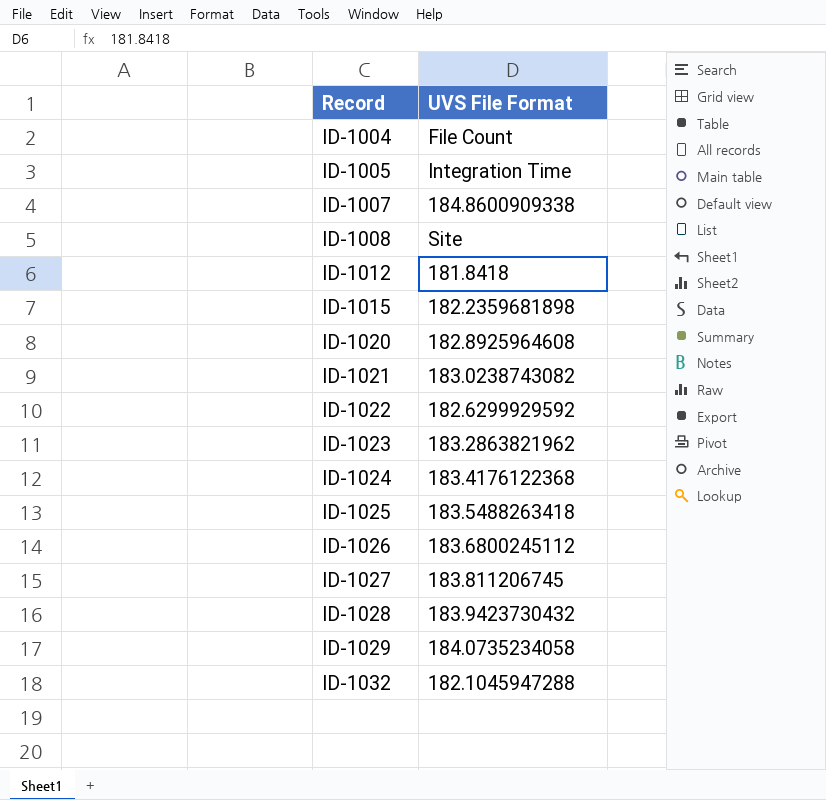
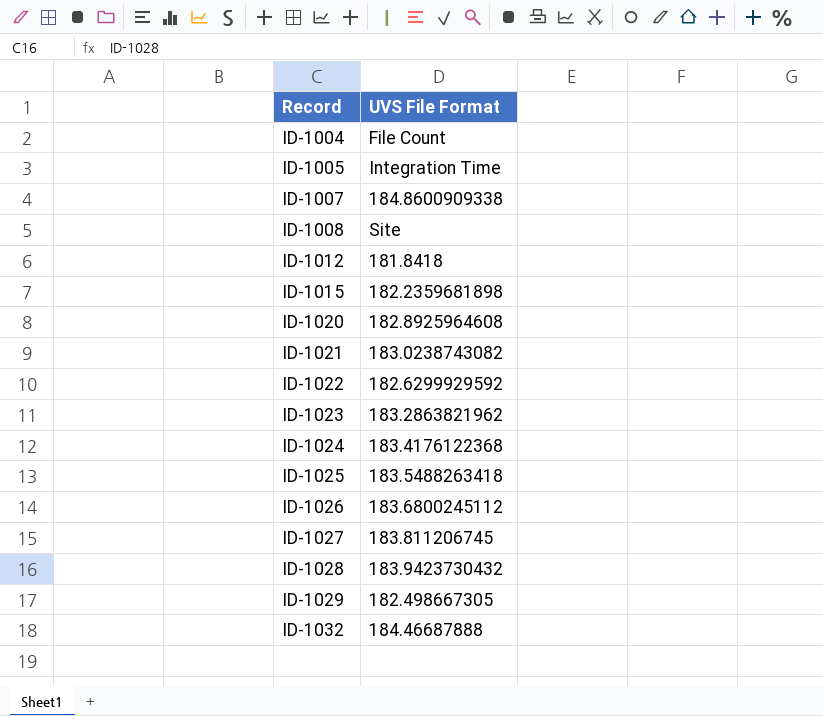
ID-1029 | UVS File Format: 184.0735234058 -> 182.498667305
ID-1032 | UVS File Format: 182.1045947288 -> 184.46687888

